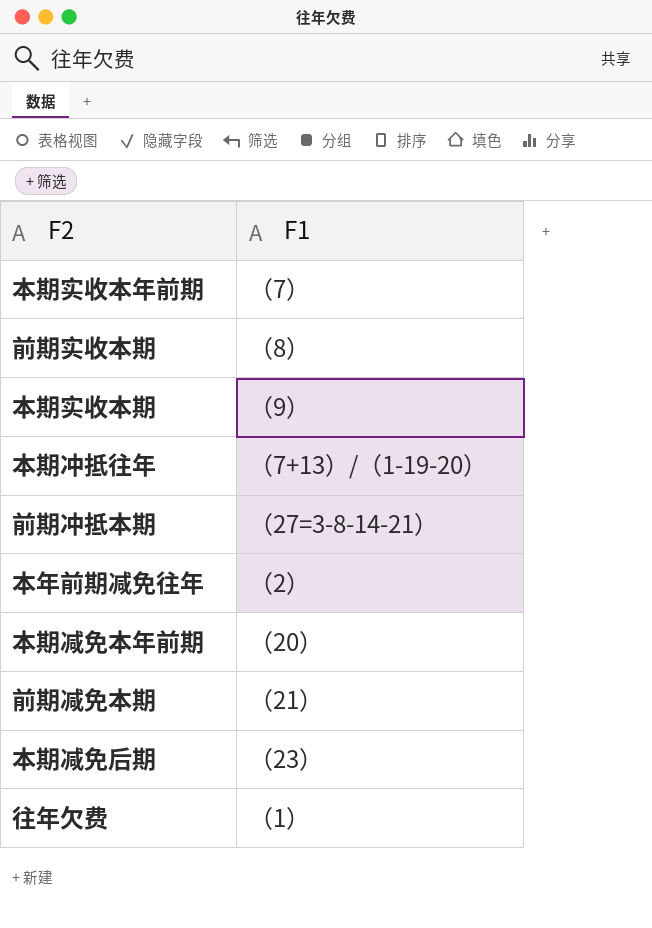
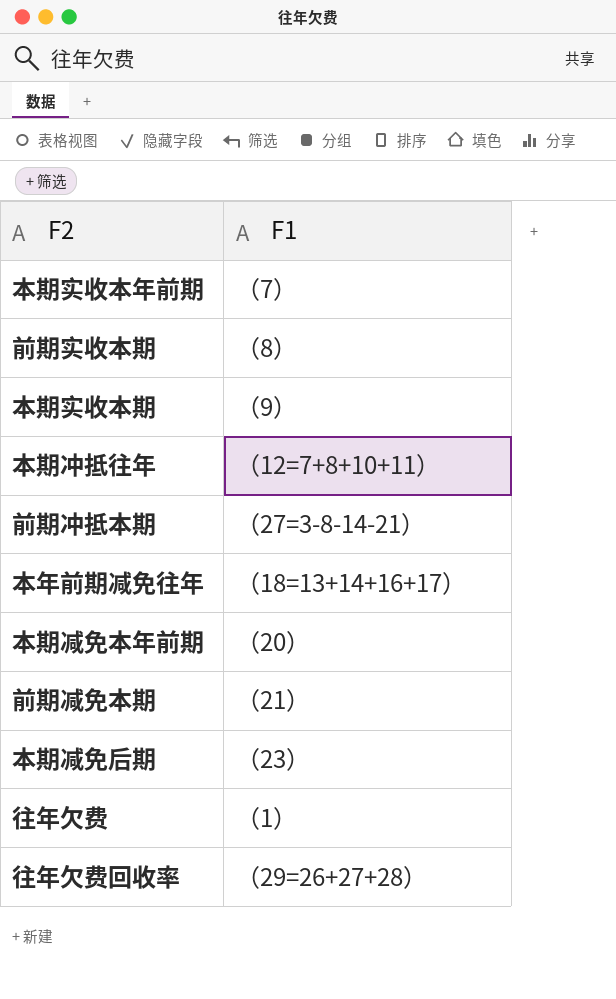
本期冲抵往年 | F1: （7+13）/（1-19-20） -> （12=7+8+10+11）
本年前期减免往年 | F1: （2） -> （18=13+14+16+17）
row 往年欠费回收率: none -> （29=26+27+28）

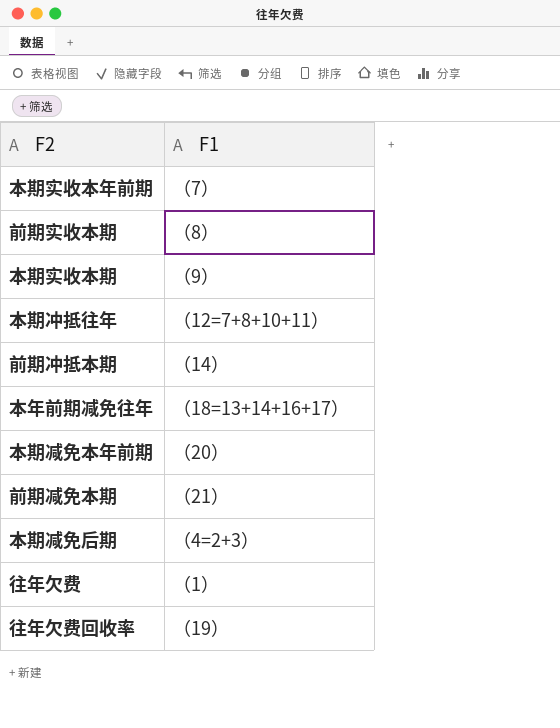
前期冲抵本期 | F1: （27=3-8-14-21） -> （14）
本期减免后期 | F1: （23） -> （4=2+3）
往年欠费回收率 | F1: （29=26+27+28） -> （19）

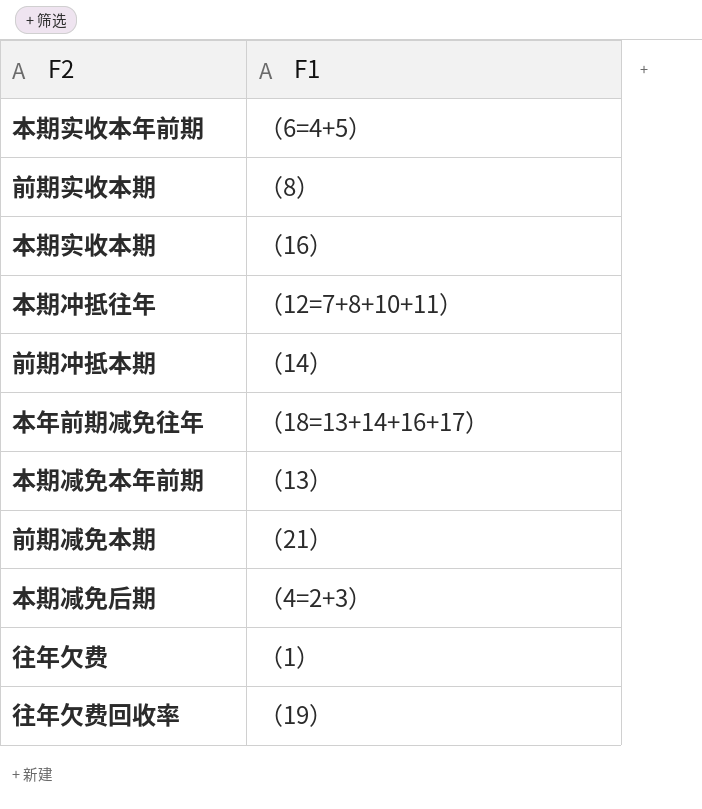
本期实收本年前期 | F1: （7） -> （6=4+5）
本期实收本期 | F1: （9） -> （16）
本期减免本年前期 | F1: （20） -> （13）

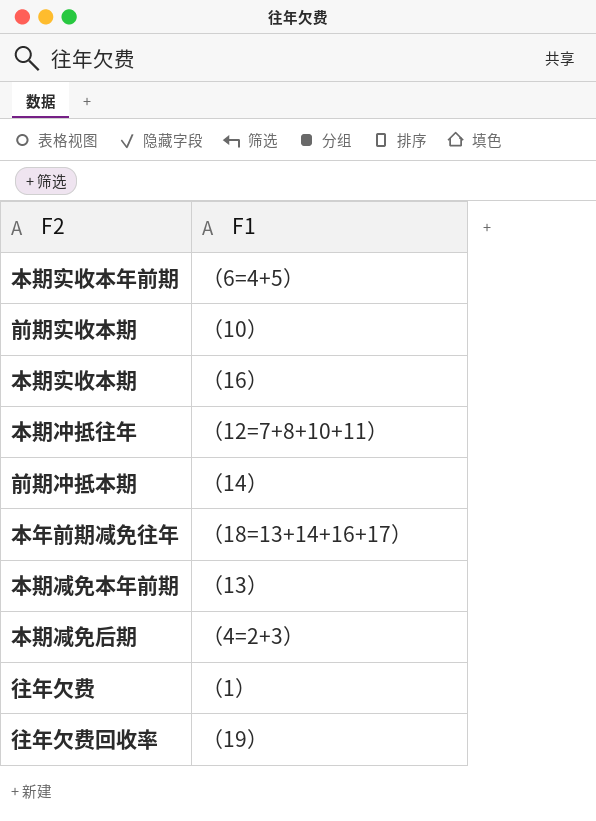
row 前期减免本期: （21） -> none
前期实收本期 | F1: （8） -> （10）

